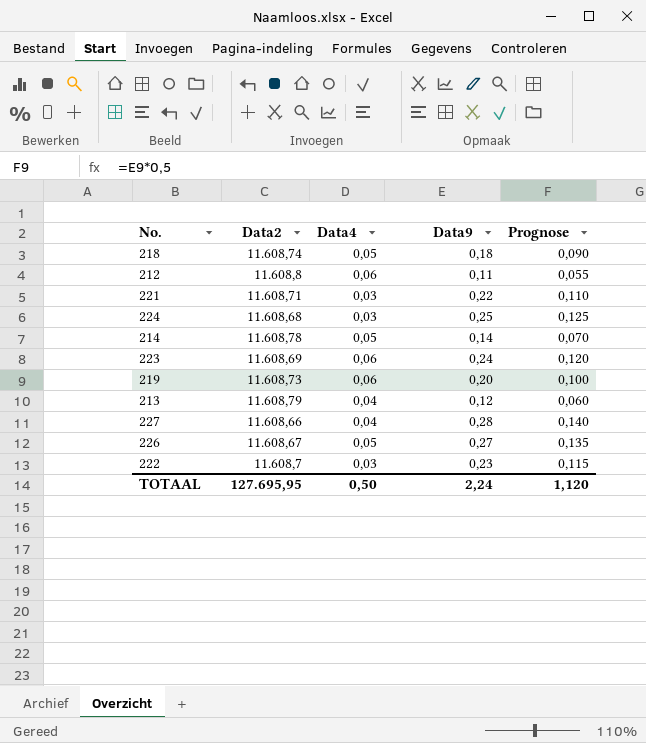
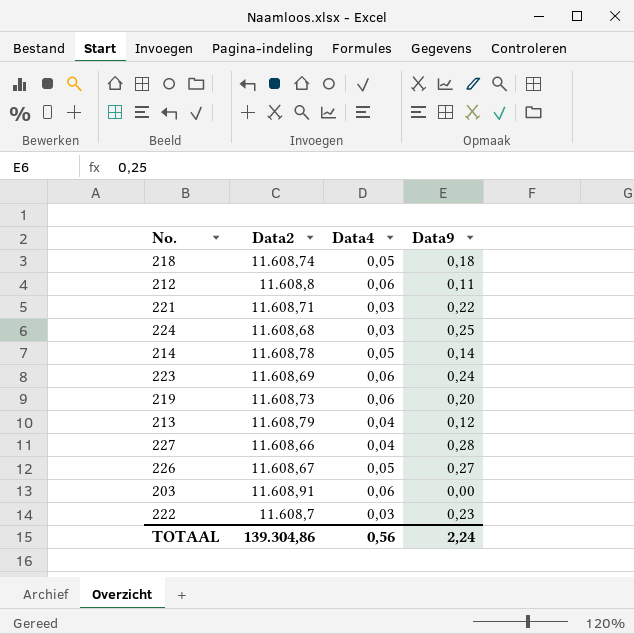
column Prognose | formula: [Data9] * 0,5 -> none
row 203: none -> 11.608,91 | 0,06 | 0,00
TOTAAL | Data2: 127.695,95 -> 139.304,86
TOTAAL | Data4: 0,50 -> 0,56

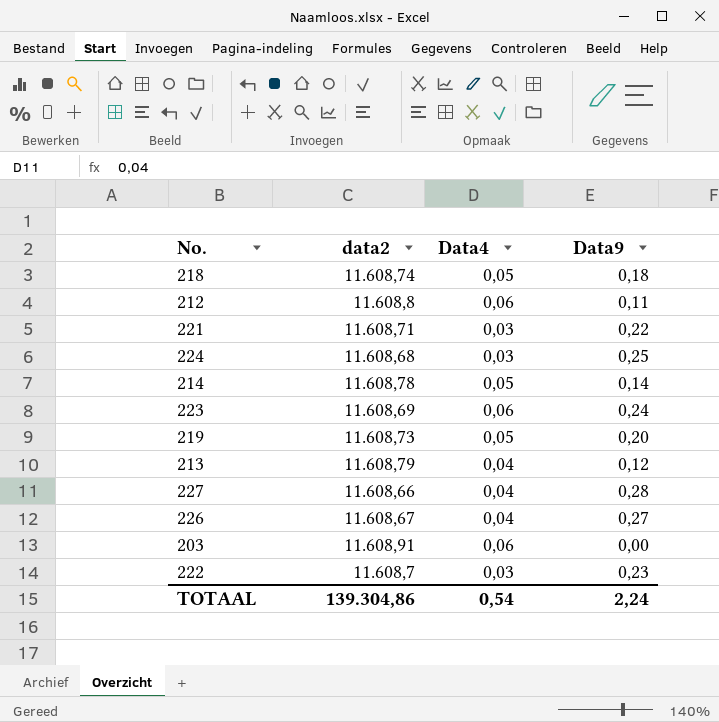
column name: Data2 -> data2
219 | Data4: 0,06 -> 0,05
226 | Data4: 0,05 -> 0,04
TOTAAL | Data4: 0,56 -> 0,54

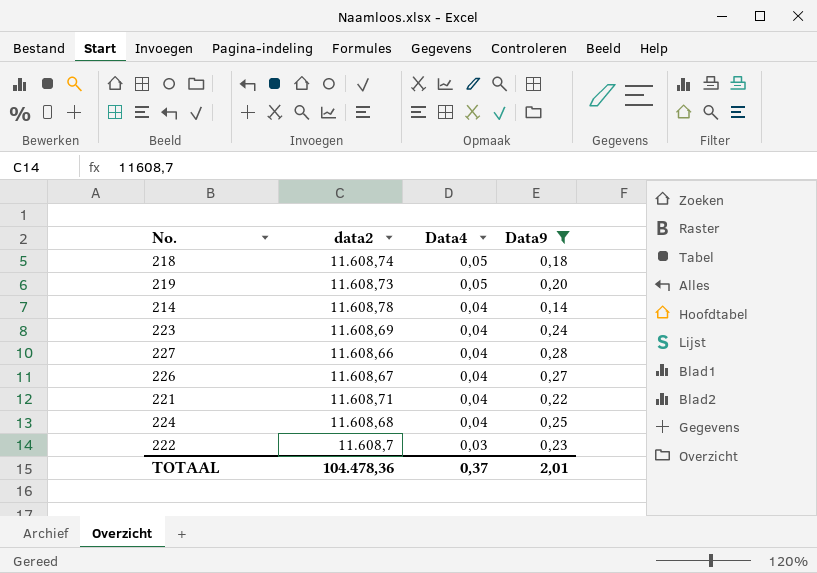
filter: none -> Data9 >= 0,14
row order: none -> Data4 descending
214 | Data4: 0,05 -> 0,04
223 | Data4: 0,06 -> 0,04
221 | Data4: 0,03 -> 0,04
224 | Data4: 0,03 -> 0,04
TOTAAL | data2: 139.304,86 -> 104.478,36
TOTAAL | Data4: 0,54 -> 0,37
TOTAAL | Data9: 2,24 -> 2,01

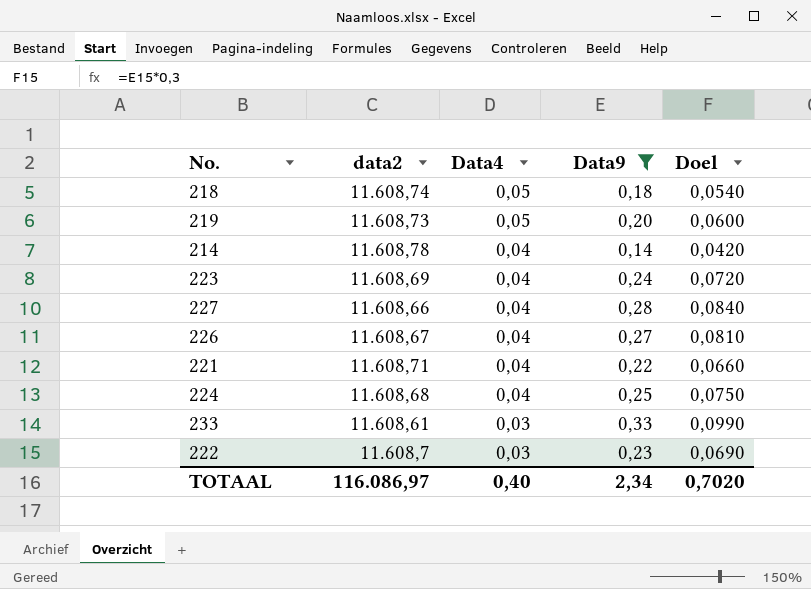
column Doel | formula: none -> [Data9] * 0,3
row 233: none -> 11.608,61 | 0,03 | 0,33 | 0,0990
TOTAAL | data2: 104.478,36 -> 116.086,97
TOTAAL | Data4: 0,37 -> 0,40
TOTAAL | Data9: 2,01 -> 2,34

